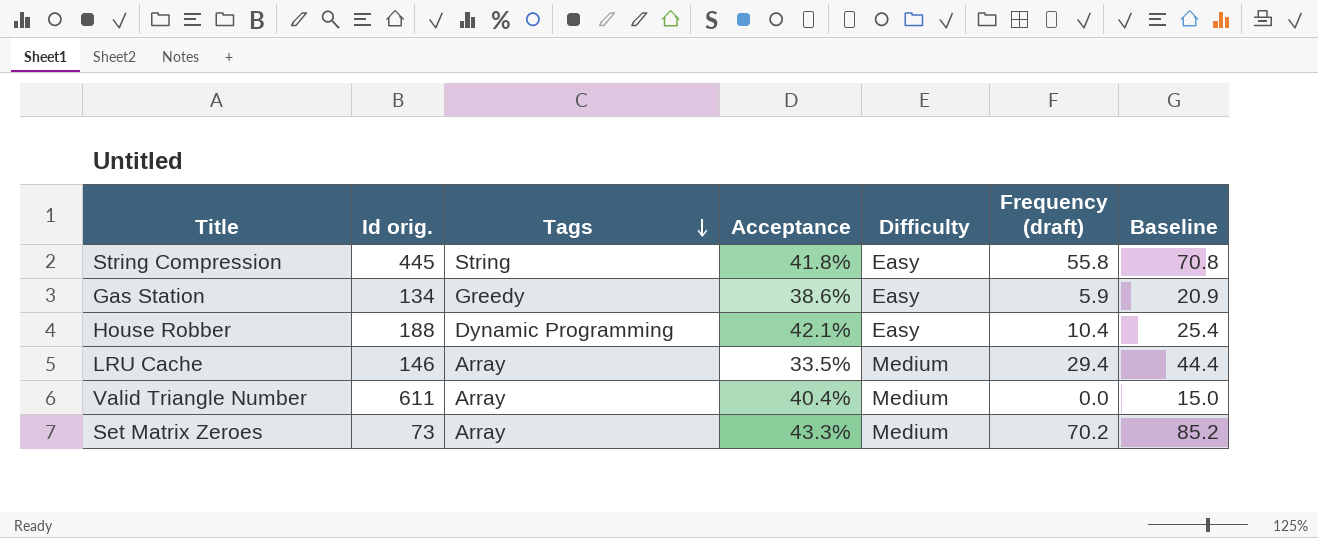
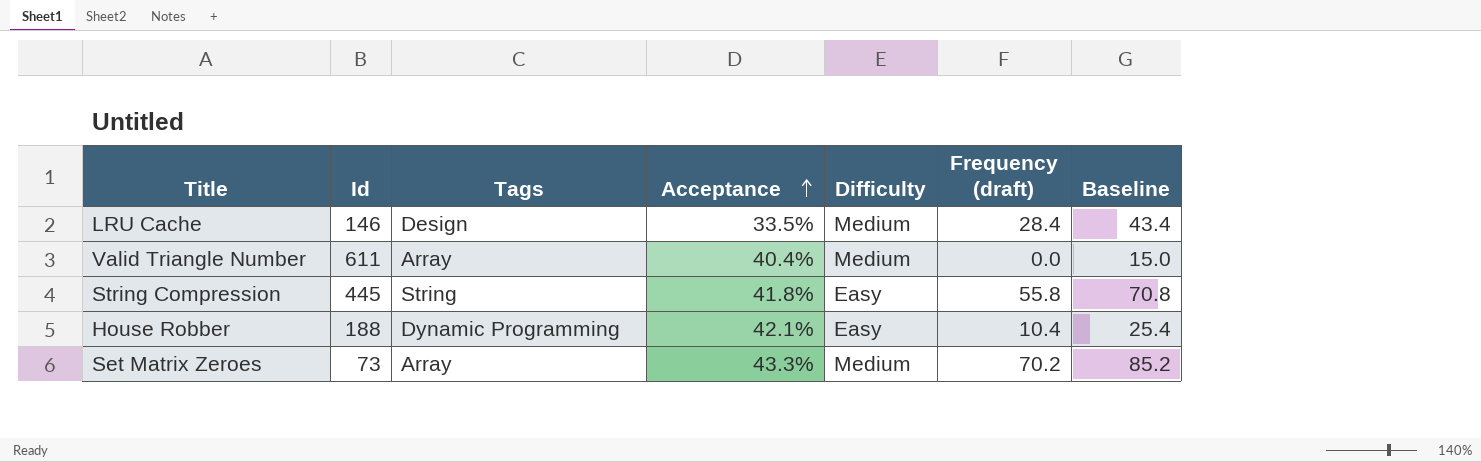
row order: Tags descending -> Acceptance ascending
column name: Id orig. -> Id
row Gas Station: 134 | Greedy | 38.6% | Easy | 5.9 | 20.9 -> none
LRU Cache | Tags: Array -> Design
LRU Cache | Frequency (draft): 29.4 -> 28.4
LRU Cache | Baseline: 44.4 -> 43.4

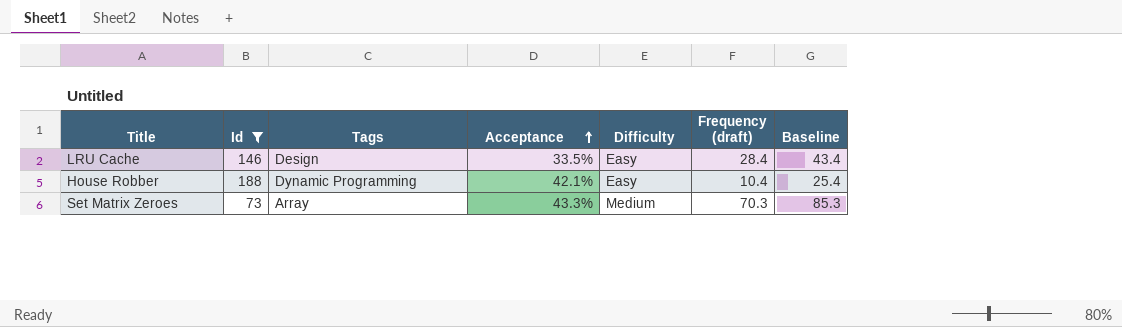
filter: none -> Id <= 188
LRU Cache | Difficulty: Medium -> Easy
Set Matrix Zeroes | Frequency (draft): 70.2 -> 70.3
Set Matrix Zeroes | Baseline: 85.2 -> 85.3

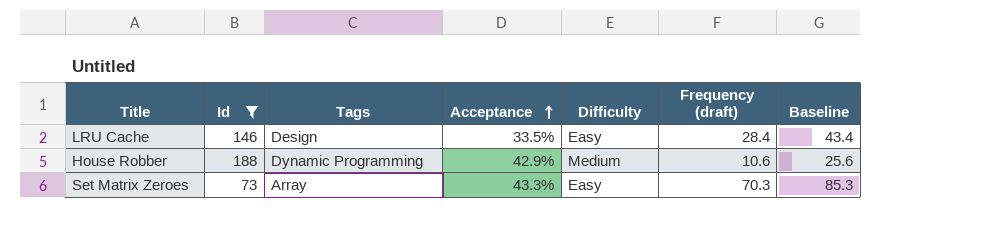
House Robber | Acceptance: 42.1% -> 42.9%
House Robber | Difficulty: Easy -> Medium
House Robber | Frequency (draft): 10.4 -> 10.6
House Robber | Baseline: 25.4 -> 25.6
Set Matrix Zeroes | Difficulty: Medium -> Easy

